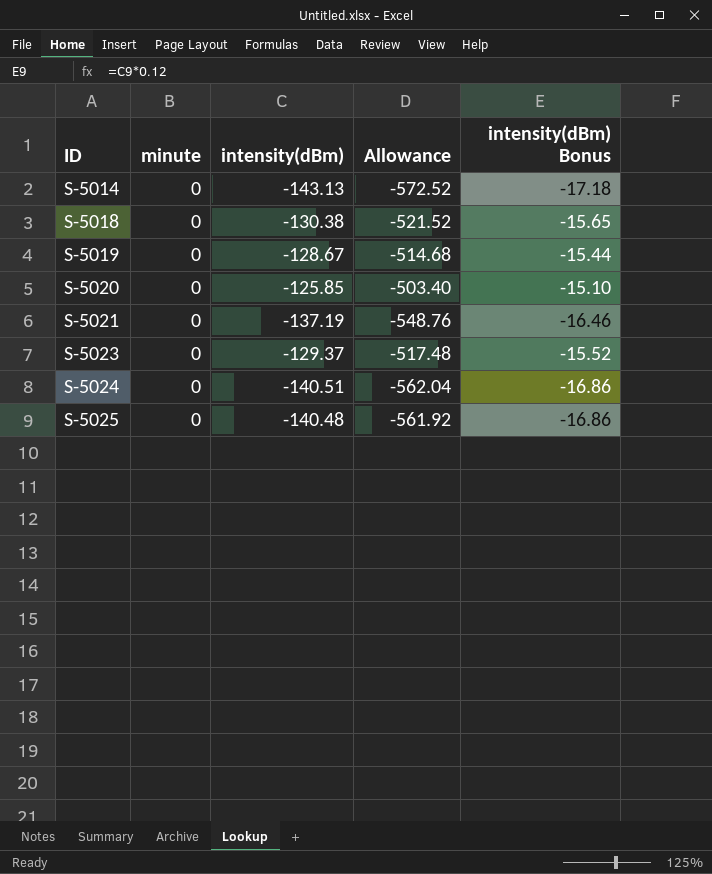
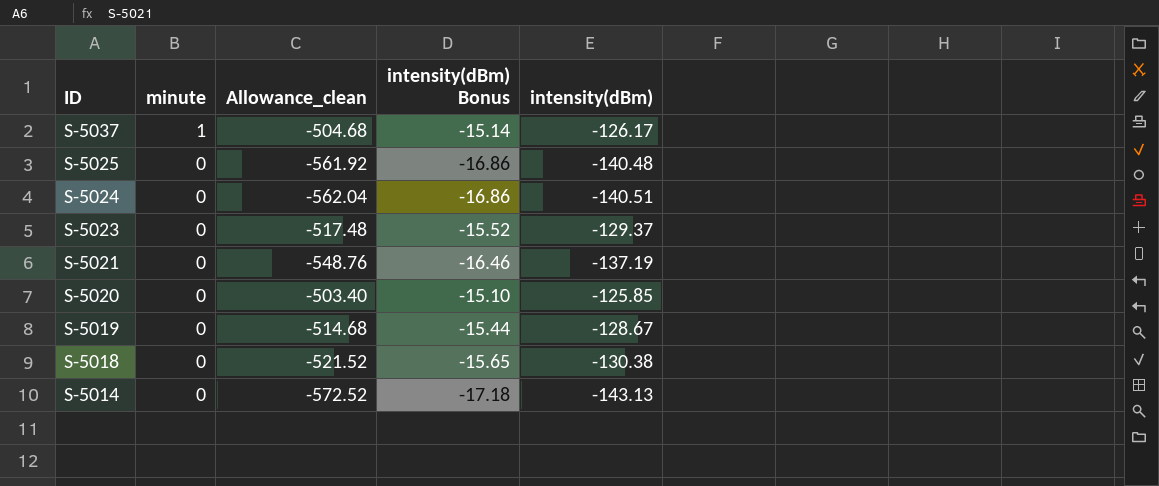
row order: ID ascending -> ID descending
column name: Allowance -> Allowance_clean
column intensity(dBm) | position: 3 -> 5
row S-5037: none -> 1 | -504.68 | -15.14 | -126.17

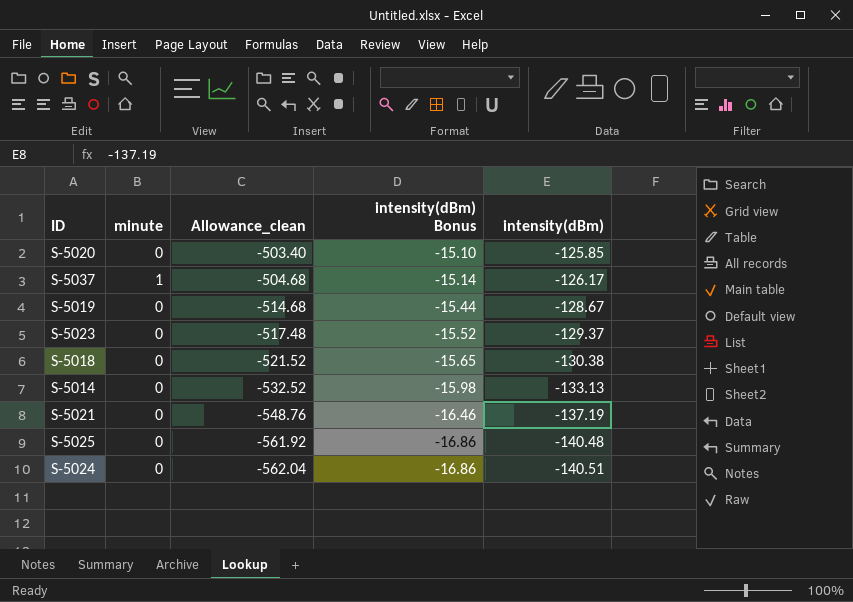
row order: ID descending -> Allowance_clean descending
S-5014 | Allowance_clean: -572.52 -> -532.52
S-5014 | intensity(dBm) Bonus: -17.18 -> -15.98
S-5014 | intensity(dBm): -143.13 -> -133.13

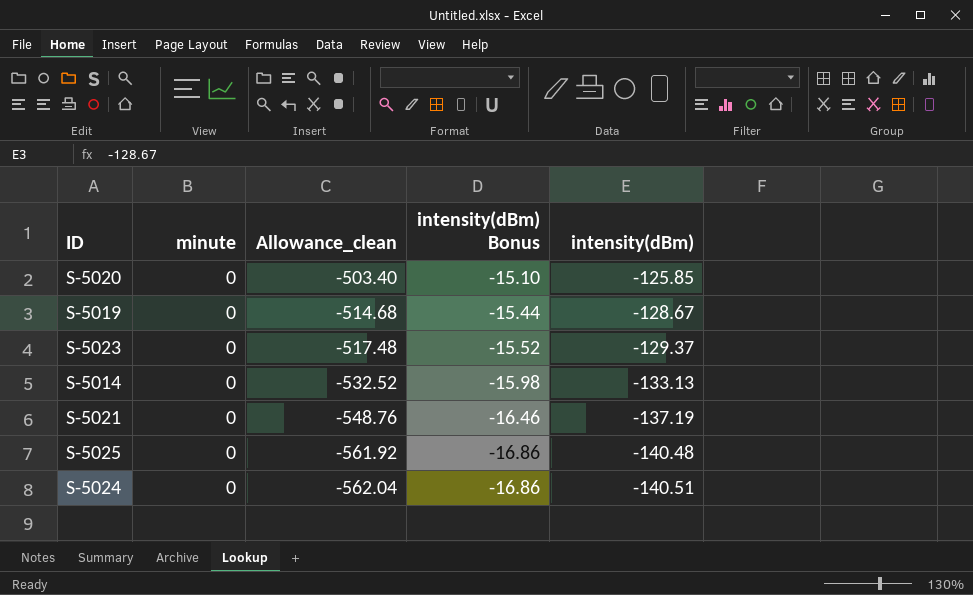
row S-5037: 1 | -504.68 | -15.14 | -126.17 -> none
row S-5018: 0 | -521.52 | -15.65 | -130.38 -> none

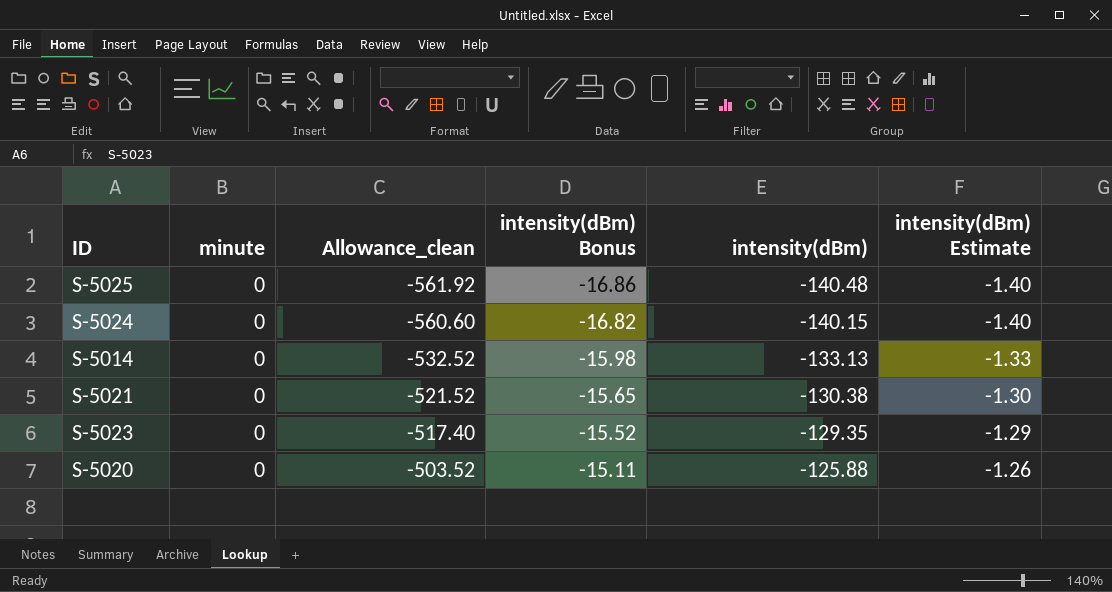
row order: Allowance_clean descending -> Allowance_clean ascending
column intensity(dBm) Estimate | formula: none -> [intensity(dBm)] * 0.01
row S-5019: 0 | -514.68 | -15.44 | -128.67 -> none
S-5024 | Allowance_clean: -562.04 -> -560.60
S-5024 | intensity(dBm) Bonus: -16.86 -> -16.82
S-5024 | intensity(dBm): -140.51 -> -140.15
S-5021 | Allowance_clean: -548.76 -> -521.52
S-5021 | intensity(dBm) Bonus: -16.46 -> -15.65
S-5021 | intensity(dBm): -137.19 -> -130.38
S-5023 | Allowance_clean: -517.48 -> -517.40
S-5023 | intensity(dBm): -129.37 -> -129.35
S-5020 | Allowance_clean: -503.40 -> -503.52
S-5020 | intensity(dBm) Bonus: -15.10 -> -15.11
S-5020 | intensity(dBm): -125.85 -> -125.88

